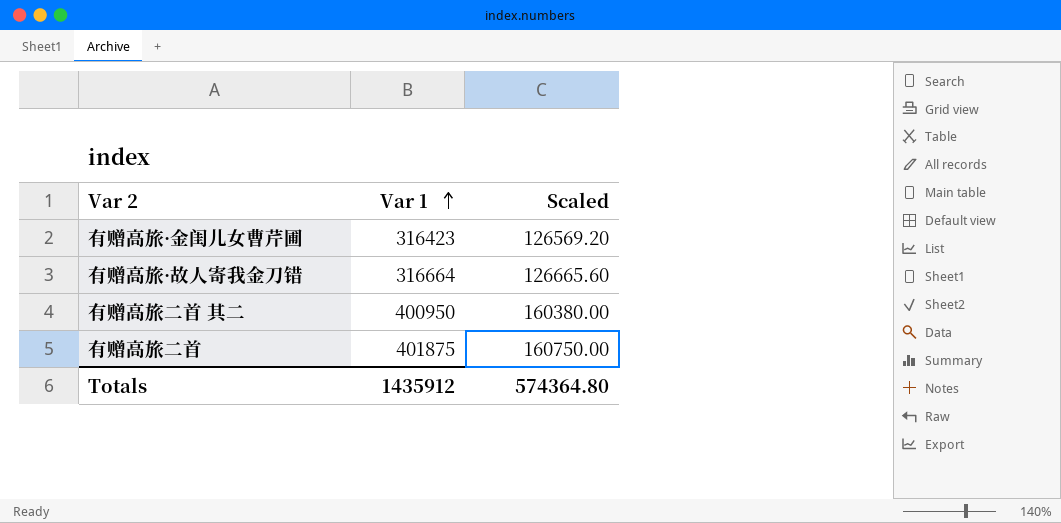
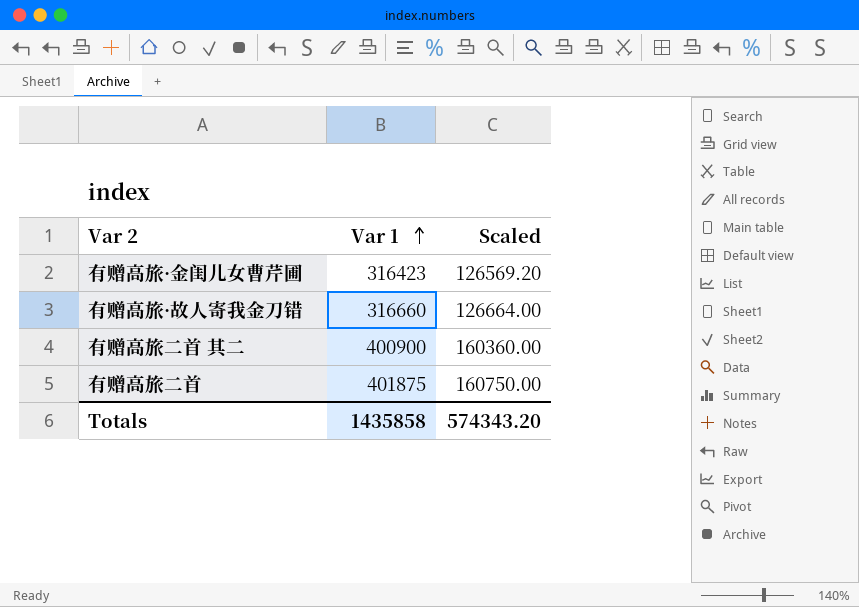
有赠高旅·故人寄我金刀错 | Var 1: 316664 -> 316660
有赠高旅·故人寄我金刀错 | Scaled: 126665.60 -> 126664.00
有赠高旅二首 其二 | Var 1: 400950 -> 400900
有赠高旅二首 其二 | Scaled: 160380.00 -> 160360.00
Totals | Var 1: 1435912 -> 1435858
Totals | Scaled: 574364.80 -> 574343.20

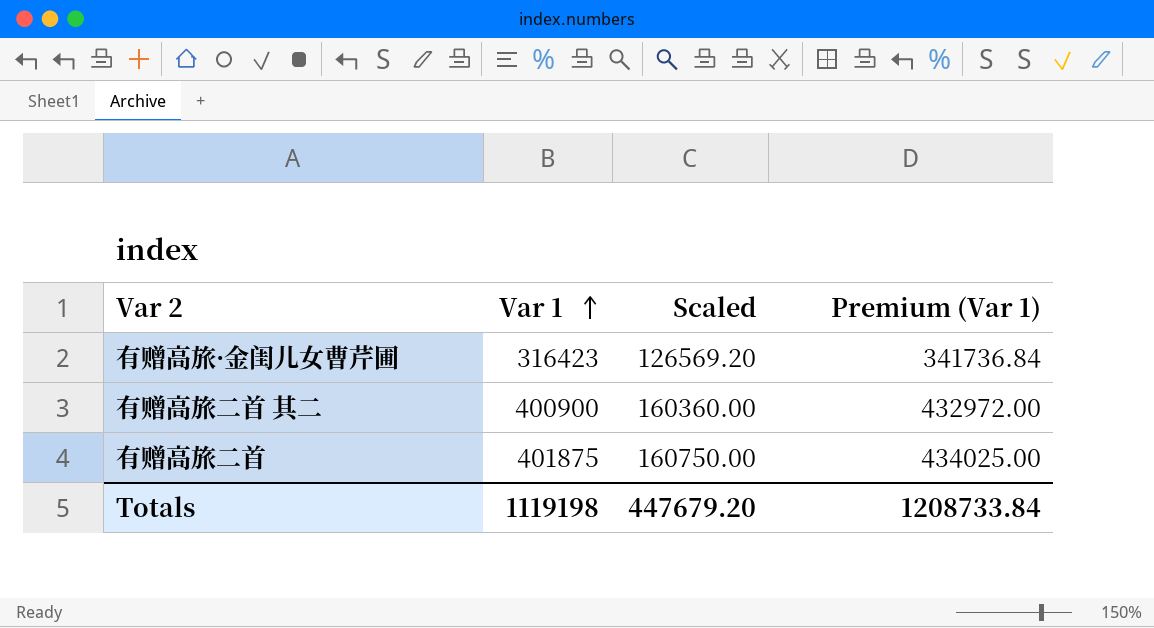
column Premium (Var 1) | formula: none -> [Var 1] * 1.08
row 有赠高旅·故人寄我金刀错: 316660 | 126664.00 -> none
Totals | Var 1: 1435858 -> 1119198
Totals | Scaled: 574343.20 -> 447679.20

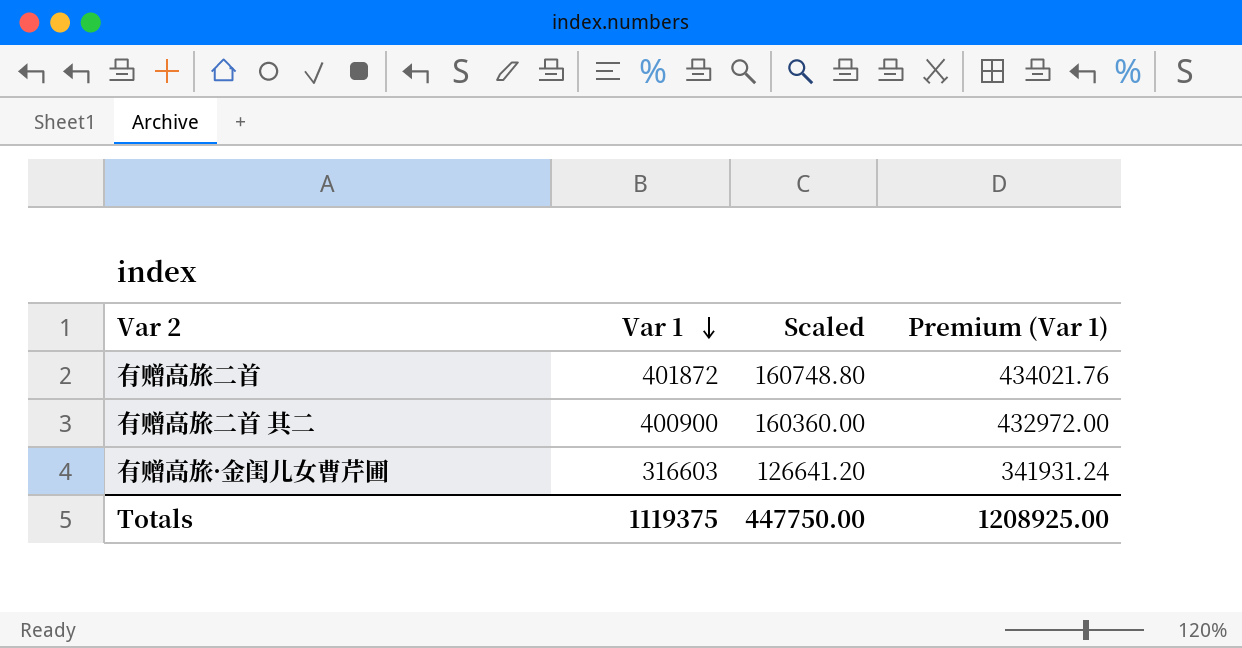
row order: Var 1 ascending -> Var 1 descending
有赠高旅二首 | Var 1: 401875 -> 401872
有赠高旅二首 | Scaled: 160750.00 -> 160748.80
有赠高旅二首 | Premium (Var 1): 434025.00 -> 434021.76
有赠高旅·金闺儿女曹芹圃 | Var 1: 316423 -> 316603
有赠高旅·金闺儿女曹芹圃 | Scaled: 126569.20 -> 126641.20
有赠高旅·金闺儿女曹芹圃 | Premium (Var 1): 341736.84 -> 341931.24
Totals | Var 1: 1119198 -> 1119375
Totals | Scaled: 447679.20 -> 447750.00
Totals | Premium (Var 1): 1208733.84 -> 1208925.00

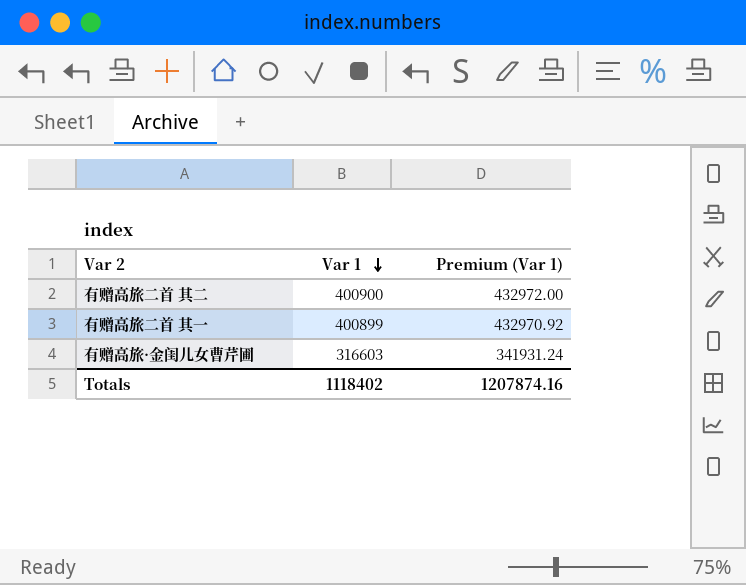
column Scaled | formula: [Var 1] * 0.4 -> none
row 有赠高旅二首: 401872 | 160748.80 | 434021.76 -> none
row 有赠高旅二首 其一: none -> 400899 | 432970.92
Totals | Var 1: 1119375 -> 1118402
Totals | Premium (Var 1): 1208925.00 -> 1207874.16

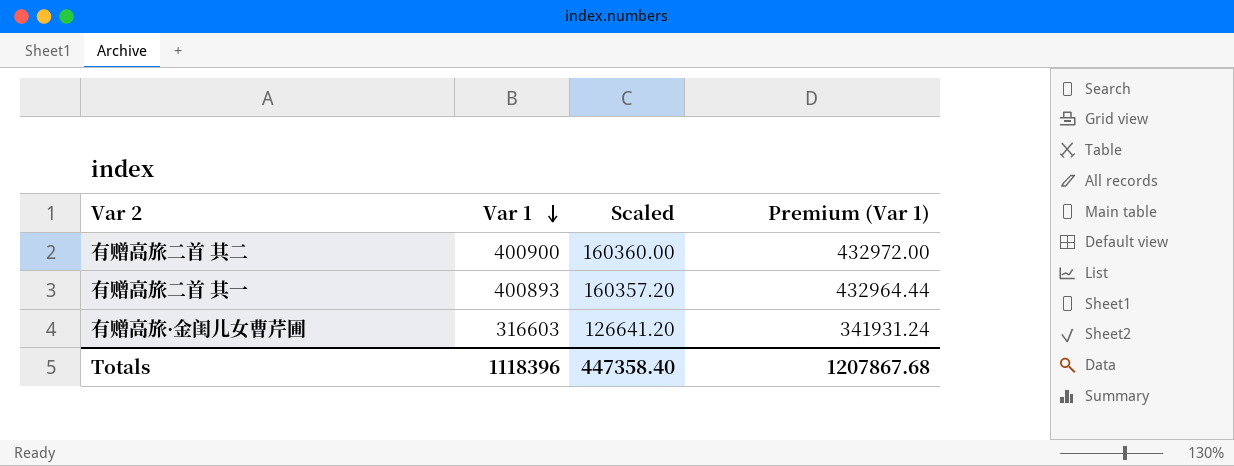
column Scaled | formula: none -> [Var 1] * 0.4
有赠高旅二首 其一 | Var 1: 400899 -> 400893
有赠高旅二首 其一 | Premium (Var 1): 432970.92 -> 432964.44
Totals | Var 1: 1118402 -> 1118396
Totals | Premium (Var 1): 1207874.16 -> 1207867.68

